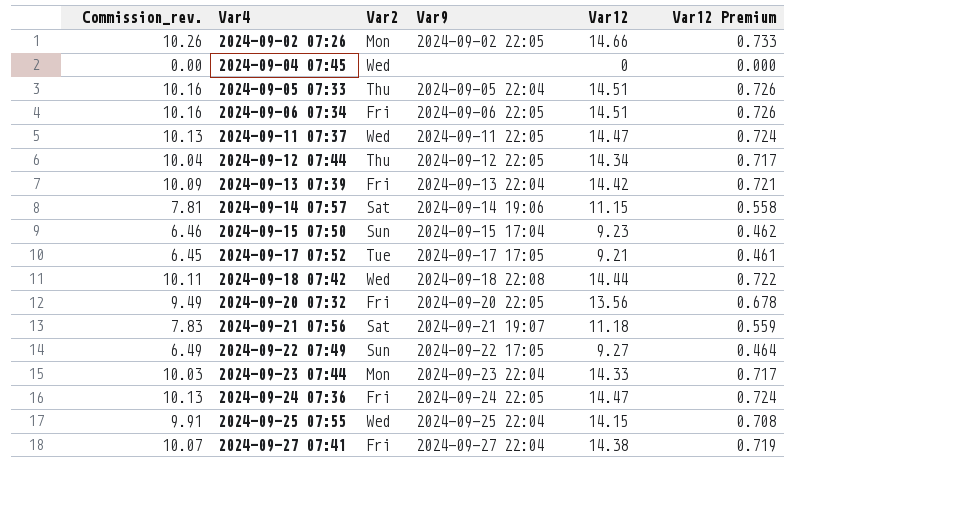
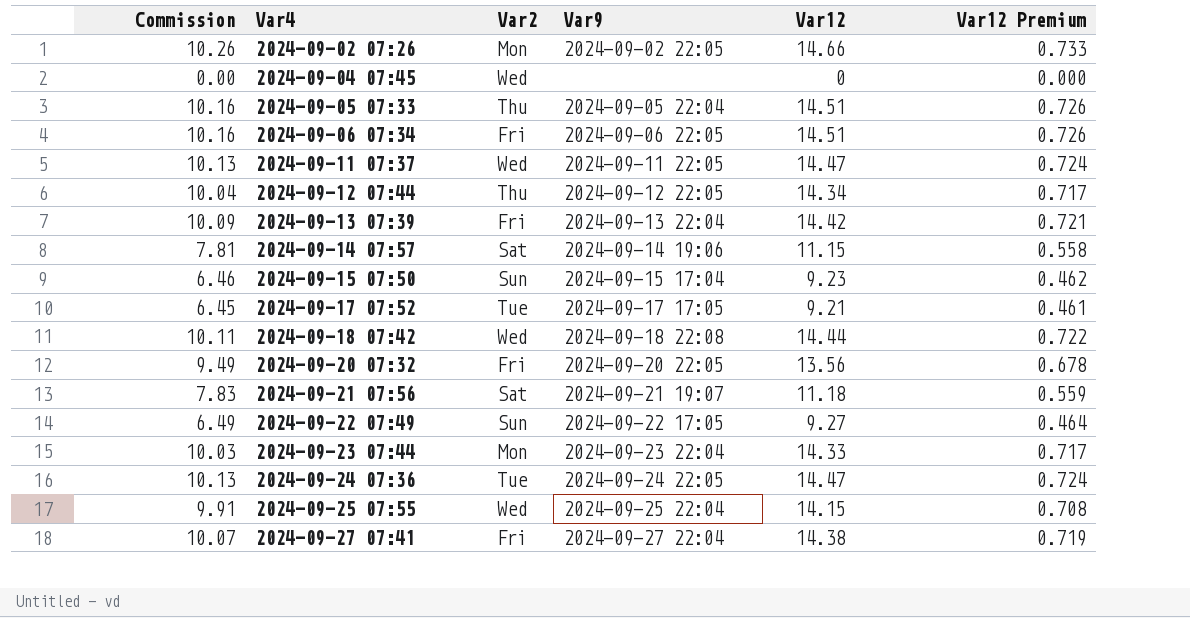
column name: Commission_rev. -> Commission
2024-09-24 07:36 | Var2: Fri -> Tue

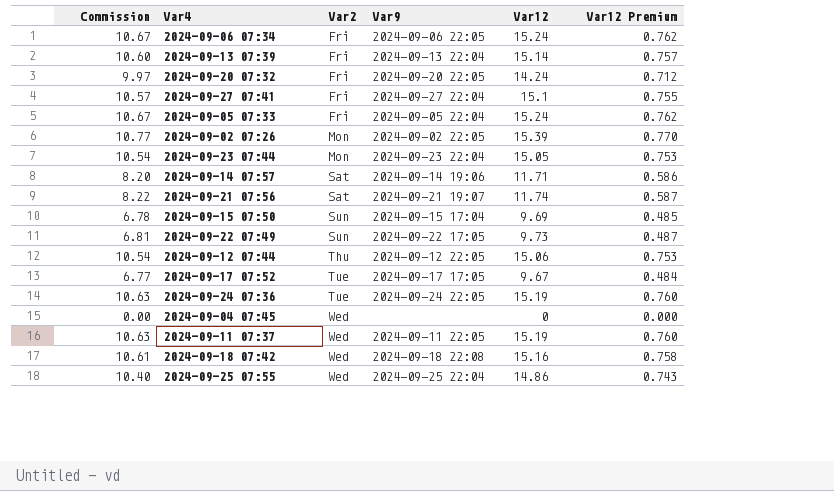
row order: Var4 ascending -> Var2 ascending
2024-09-06 07:34 | Commission: 10.16 -> 10.67
2024-09-06 07:34 | Var12: 14.51 -> 15.24
2024-09-06 07:34 | Var12 Premium: 0.726 -> 0.762
2024-09-13 07:39 | Commission: 10.09 -> 10.60
2024-09-13 07:39 | Var12: 14.42 -> 15.14
2024-09-13 07:39 | Var12 Premium: 0.721 -> 0.757
2024-09-20 07:32 | Commission: 9.49 -> 9.97
2024-09-20 07:32 | Var12: 13.56 -> 14.24
2024-09-20 07:32 | Var12 Premium: 0.678 -> 0.712
2024-09-27 07:41 | Commission: 10.07 -> 10.57
2024-09-27 07:41 | Var12: 14.38 -> 15.1
2024-09-27 07:41 | Var12 Premium: 0.719 -> 0.755
2024-09-05 07:33 | Commission: 10.16 -> 10.67
2024-09-05 07:33 | Var2: Thu -> Fri
2024-09-05 07:33 | Var12: 14.51 -> 15.24
2024-09-05 07:33 | Var12 Premium: 0.726 -> 0.762
2024-09-02 07:26 | Commission: 10.26 -> 10.77
2024-09-02 07:26 | Var12: 14.66 -> 15.39
2024-09-02 07:26 | Var12 Premium: 0.733 -> 0.770
2024-09-23 07:44 | Commission: 10.03 -> 10.54
2024-09-23 07:44 | Var12: 14.33 -> 15.05
2024-09-23 07:44 | Var12 Premium: 0.717 -> 0.753
2024-09-14 07:57 | Commission: 7.81 -> 8.20
2024-09-14 07:57 | Var12: 11.15 -> 11.71
2024-09-14 07:57 | Var12 Premium: 0.558 -> 0.586
2024-09-21 07:56 | Commission: 7.83 -> 8.22
2024-09-21 07:56 | Var12: 11.18 -> 11.74
2024-09-21 07:56 | Var12 Premium: 0.559 -> 0.587
2024-09-15 07:50 | Commission: 6.46 -> 6.78
2024-09-15 07:50 | Var12: 9.23 -> 9.69
2024-09-15 07:50 | Var12 Premium: 0.462 -> 0.485
2024-09-22 07:49 | Commission: 6.49 -> 6.81
2024-09-22 07:49 | Var12: 9.27 -> 9.73
2024-09-22 07:49 | Var12 Premium: 0.464 -> 0.487
2024-09-12 07:44 | Commission: 10.04 -> 10.54
2024-09-12 07:44 | Var12: 14.34 -> 15.06
2024-09-12 07:44 | Var12 Premium: 0.717 -> 0.753
2024-09-17 07:52 | Commission: 6.45 -> 6.77
2024-09-17 07:52 | Var12: 9.21 -> 9.67
2024-09-17 07:52 | Var12 Premium: 0.461 -> 0.484
2024-09-24 07:36 | Commission: 10.13 -> 10.63
2024-09-24 07:36 | Var12: 14.47 -> 15.19
2024-09-24 07:36 | Var12 Premium: 0.724 -> 0.760
2024-09-11 07:37 | Commission: 10.13 -> 10.63
2024-09-11 07:37 | Var12: 14.47 -> 15.19
2024-09-11 07:37 | Var12 Premium: 0.724 -> 0.760
2024-09-18 07:42 | Commission: 10.11 -> 10.61
2024-09-18 07:42 | Var12: 14.44 -> 15.16
2024-09-18 07:42 | Var12 Premium: 0.722 -> 0.758
2024-09-25 07:55 | Commission: 9.91 -> 10.40
2024-09-25 07:55 | Var12: 14.15 -> 14.86
2024-09-25 07:55 | Var12 Premium: 0.708 -> 0.743

